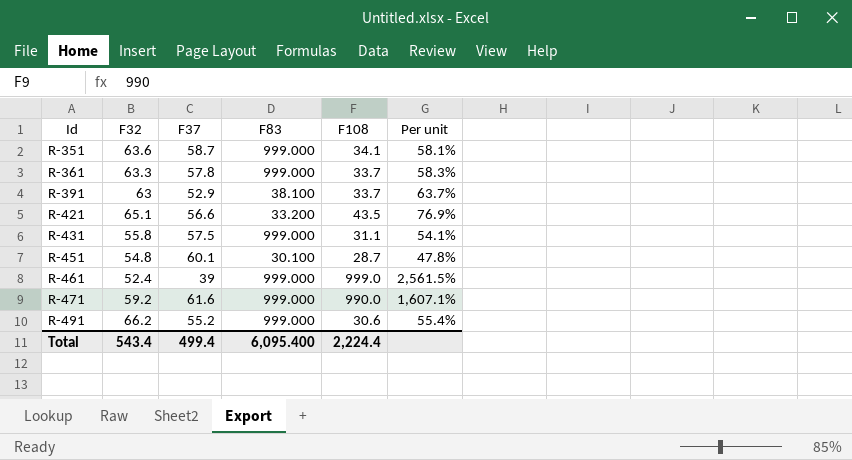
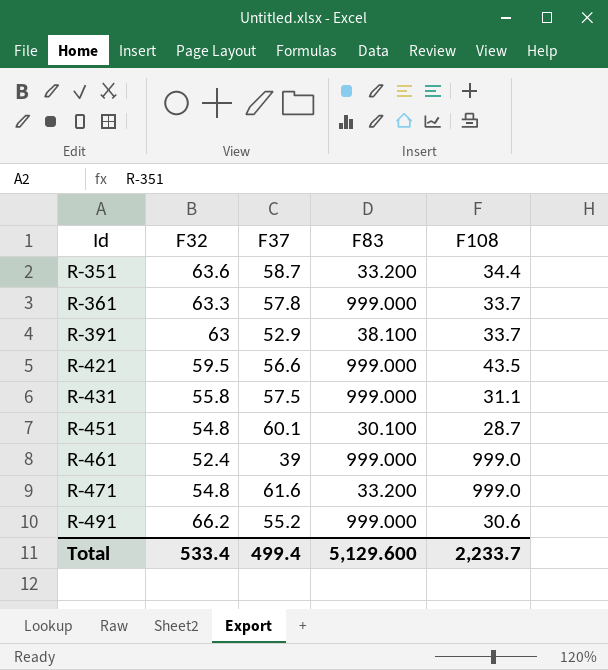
column Per unit | formula: [F108] / [F37] -> none
R-351 | F83: 999.000 -> 33.200
R-351 | F108: 34.1 -> 34.4
R-421 | F32: 65.1 -> 59.5
R-421 | F83: 33.200 -> 999.000
R-471 | F32: 59.2 -> 54.8
R-471 | F83: 999.000 -> 33.200
R-471 | F108: 990.0 -> 999.0
Total | F32: 543.4 -> 533.4
Total | F83: 6,095.400 -> 5,129.600
Total | F108: 2,224.4 -> 2,233.7

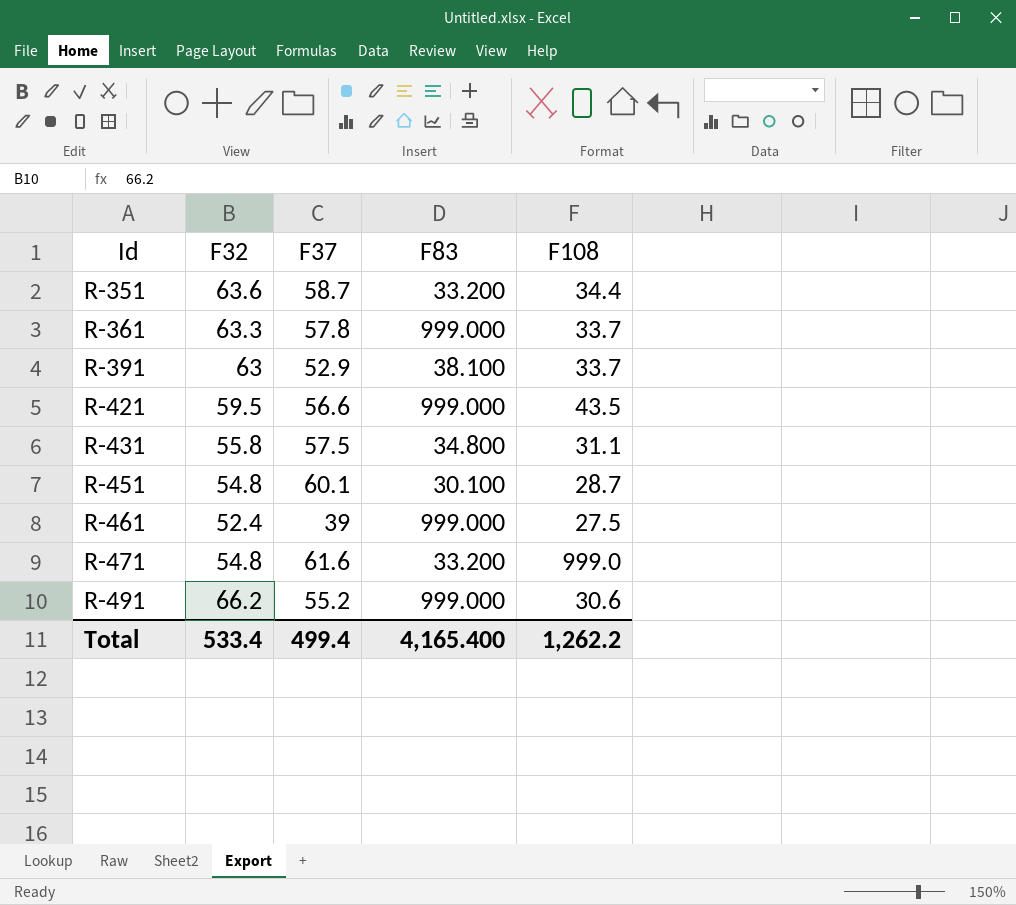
R-431 | F83: 999.000 -> 34.800
R-461 | F108: 999.0 -> 27.5
Total | F83: 5,129.600 -> 4,165.400
Total | F108: 2,233.7 -> 1,262.2

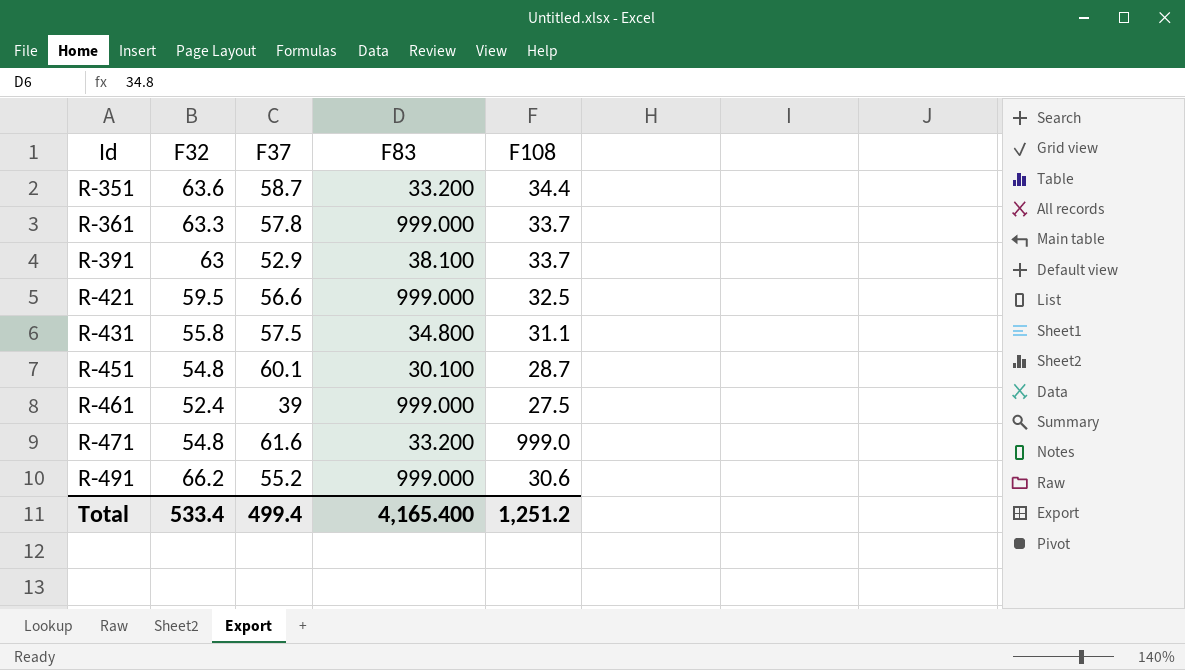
R-421 | F108: 43.5 -> 32.5
Total | F108: 1,262.2 -> 1,251.2

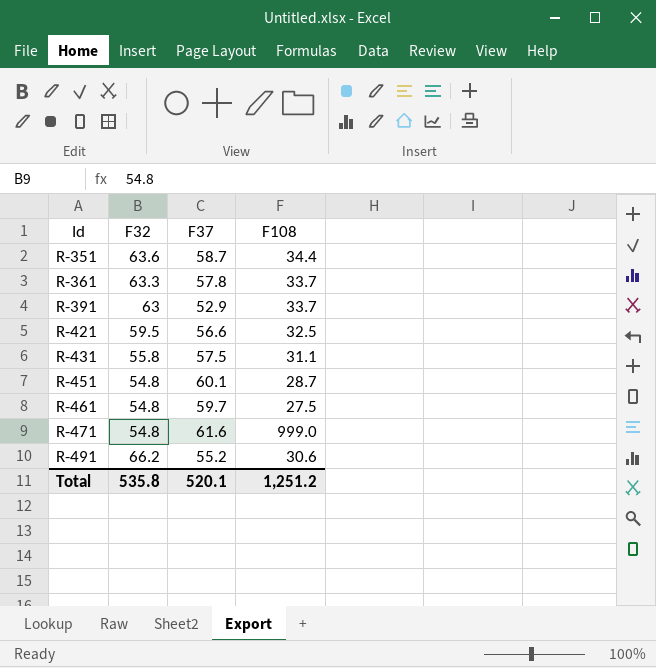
column F83 | position: 4 -> none
R-461 | F32: 52.4 -> 54.8
R-461 | F37: 39 -> 59.7
Total | F32: 533.4 -> 535.8
Total | F37: 499.4 -> 520.1

